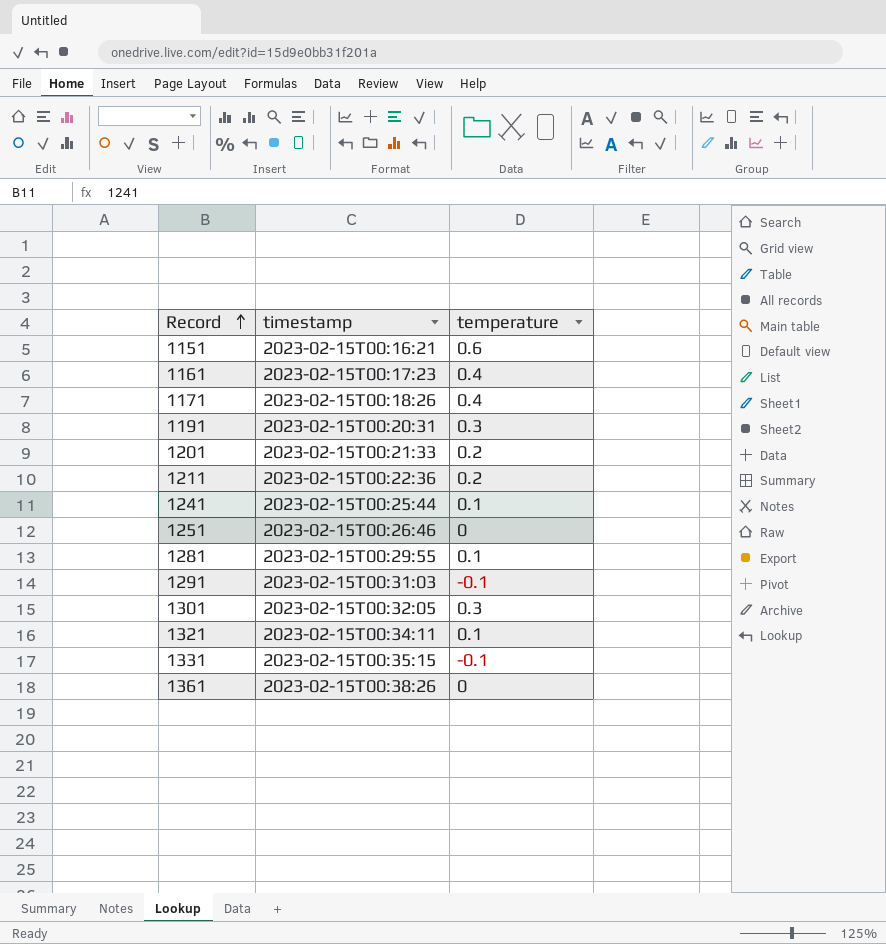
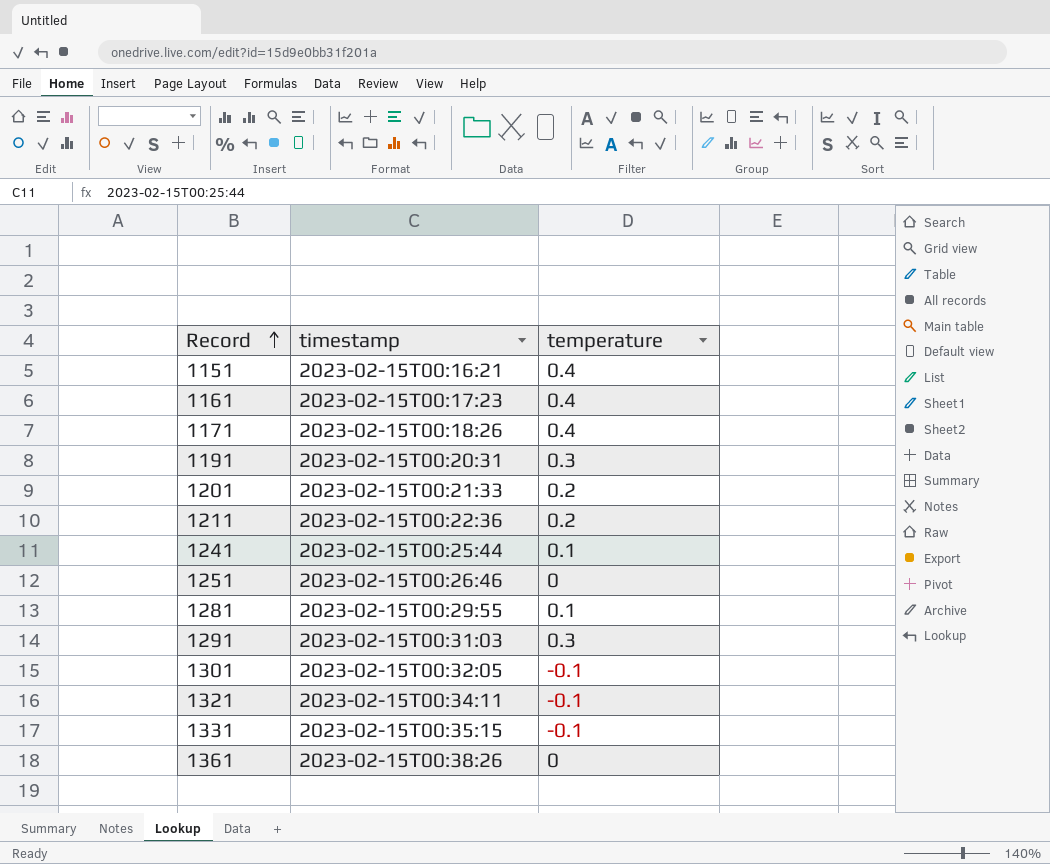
1151 | temperature: 0.6 -> 0.4
1291 | temperature: -0.1 -> 0.3
1301 | temperature: 0.3 -> -0.1
1321 | temperature: 0.1 -> -0.1

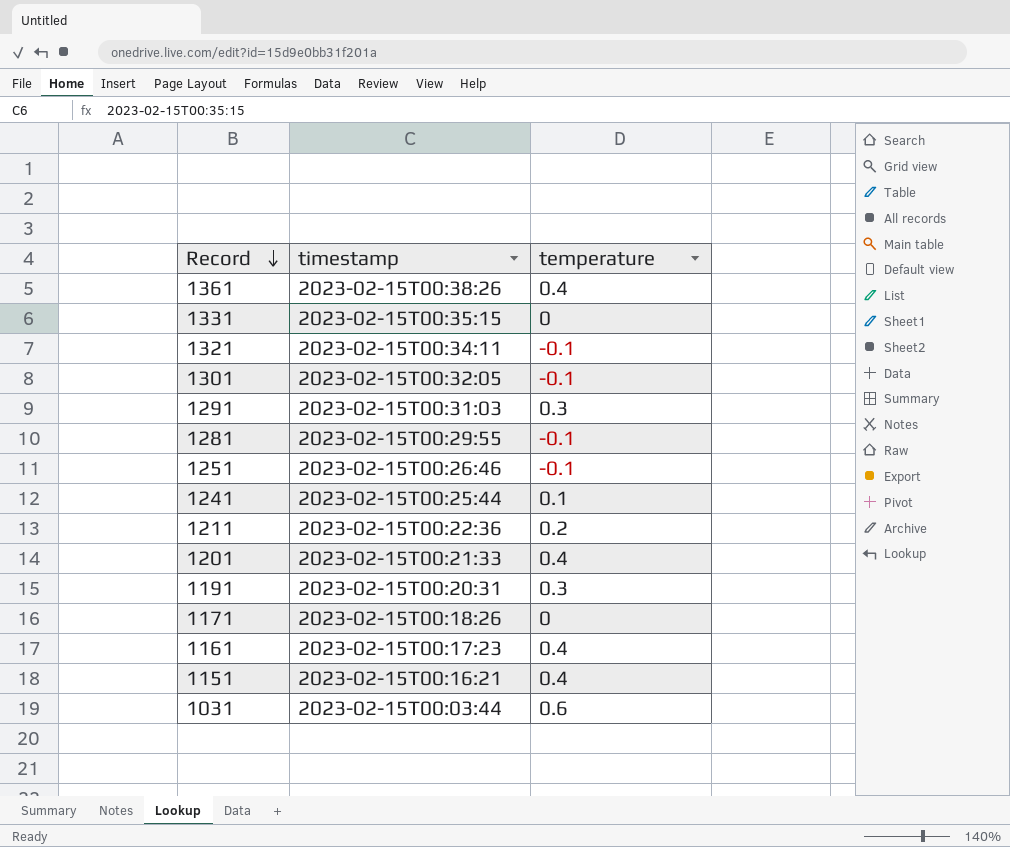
row order: Record ascending -> Record descending
1361 | temperature: 0 -> 0.4
1331 | temperature: -0.1 -> 0
1281 | temperature: 0.1 -> -0.1
1251 | temperature: 0 -> -0.1
1201 | temperature: 0.2 -> 0.4
1171 | temperature: 0.4 -> 0
row 1031: none -> 2023-02-15T00:03:44 | 0.6

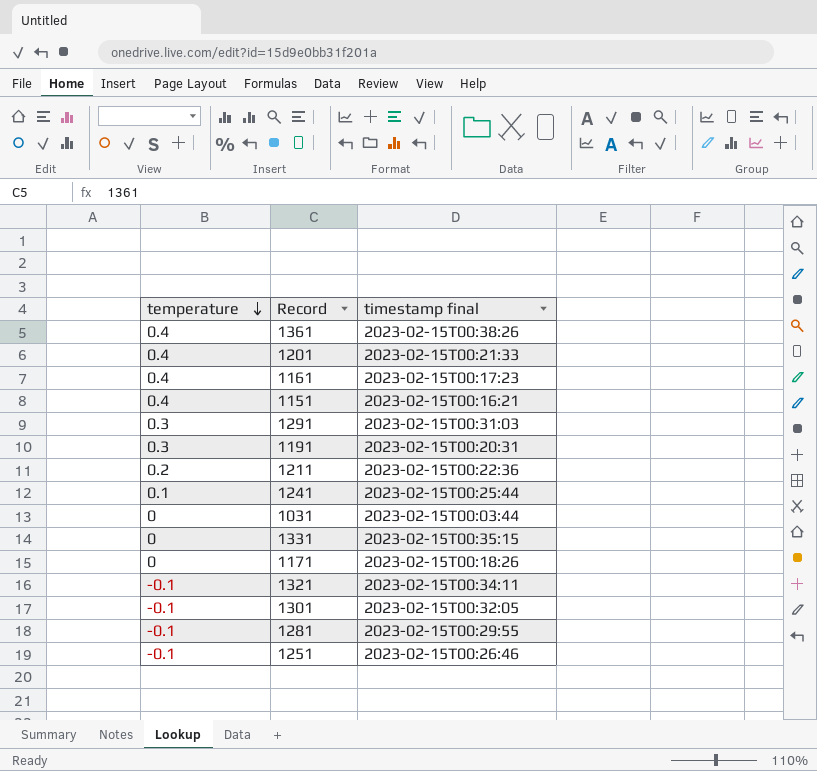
row order: Record descending -> temperature descending
column temperature | position: 3 -> 1
column name: timestamp -> timestamp final
1031 | temperature: 0.6 -> 0

